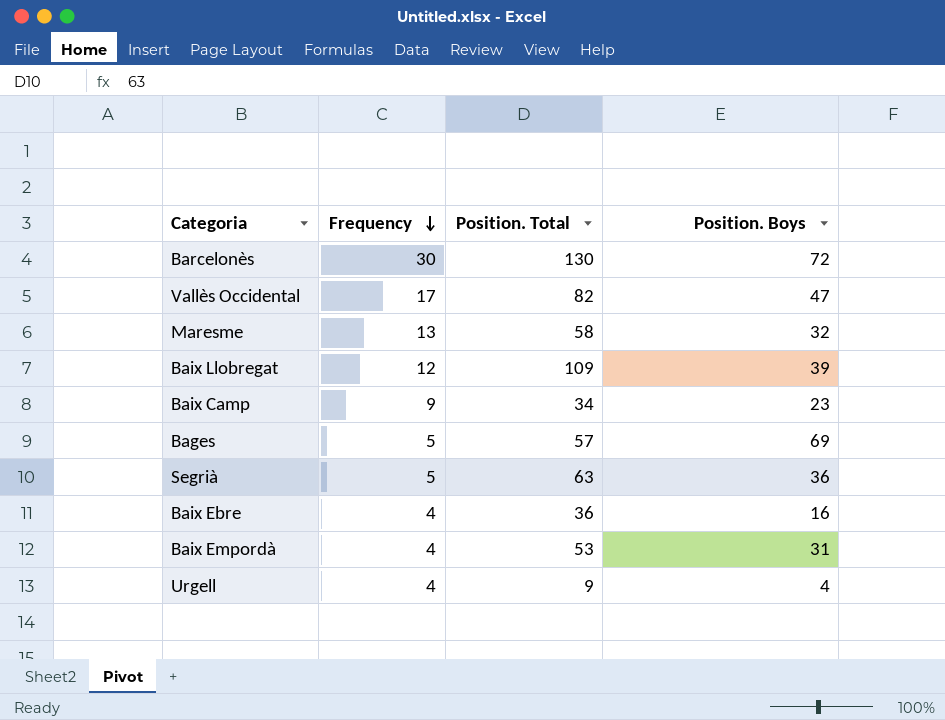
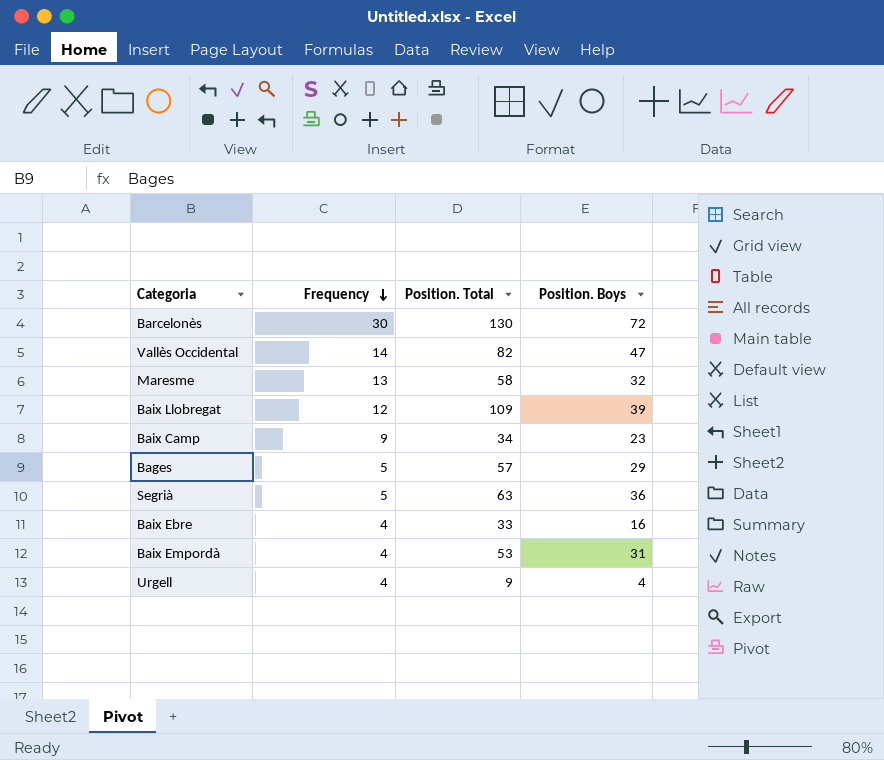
Vallès Occidental | Frequency: 17 -> 14
Bages | Position. Boys: 69 -> 29
Baix Ebre | Position. Total: 36 -> 33

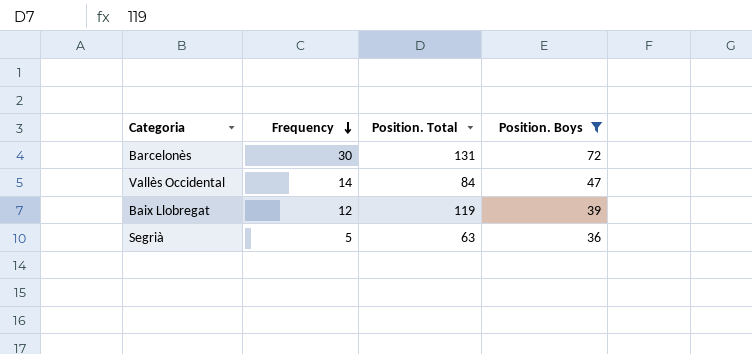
filter: none -> Position. Boys >= 36
Barcelonès | Position. Total: 130 -> 131
Vallès Occidental | Position. Total: 82 -> 84
Baix Llobregat | Position. Total: 109 -> 119

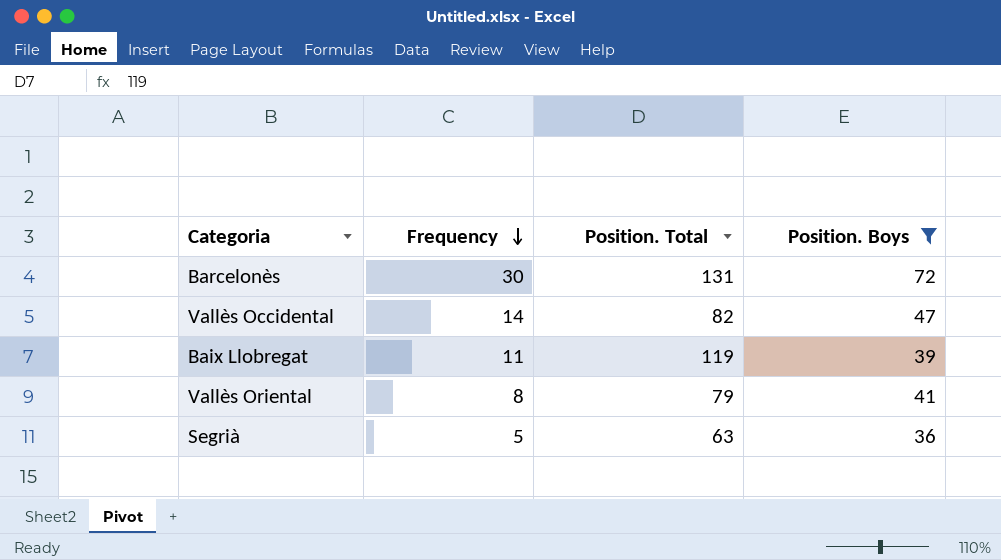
Vallès Occidental | Position. Total: 84 -> 82
Baix Llobregat | Frequency: 12 -> 11
row Vallès Oriental: none -> 8 | 79 | 41

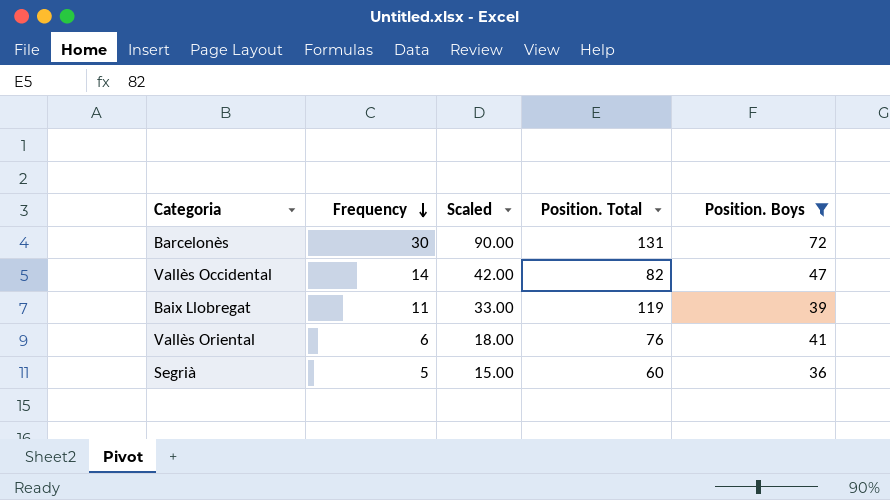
column Scaled | formula: none -> [Frequency] * 3
Vallès Oriental | Frequency: 8 -> 6
Vallès Oriental | Position. Total: 79 -> 76
Segrià | Position. Total: 63 -> 60

